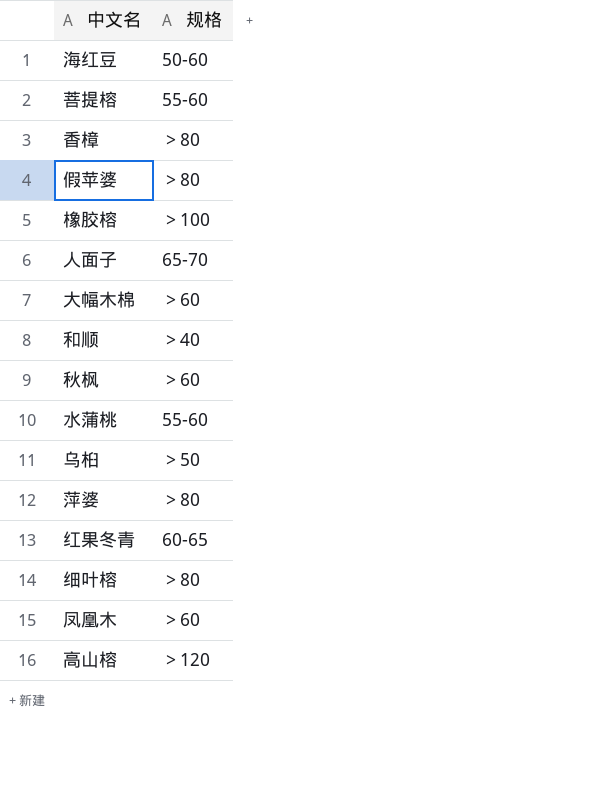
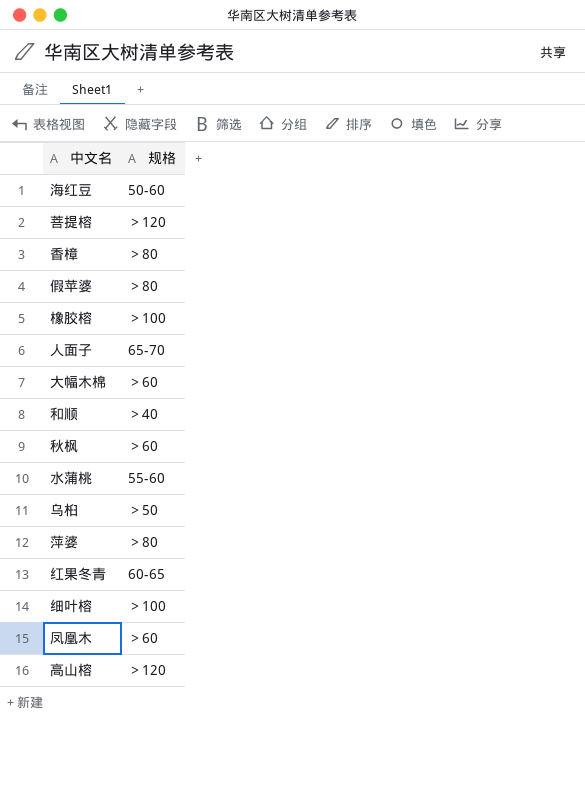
菩提榕 | 规格: 55-60 -> ＞120
细叶榕 | 规格: ＞80 -> ＞100

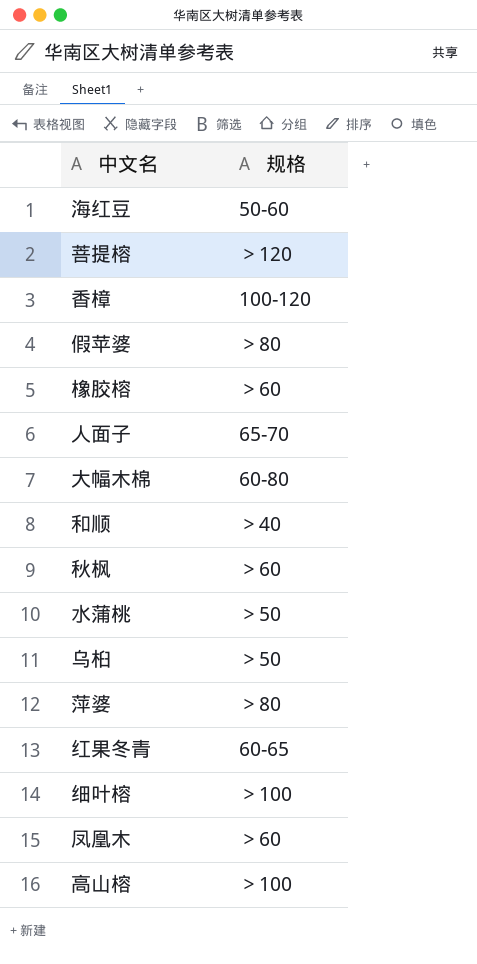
香樟 | 规格: ＞80 -> 100-120
橡胶榕 | 规格: ＞100 -> ＞60
大幅木棉 | 规格: ＞60 -> 60-80
水蒲桃 | 规格: 55-60 -> ＞50
高山榕 | 规格: ＞120 -> ＞100

